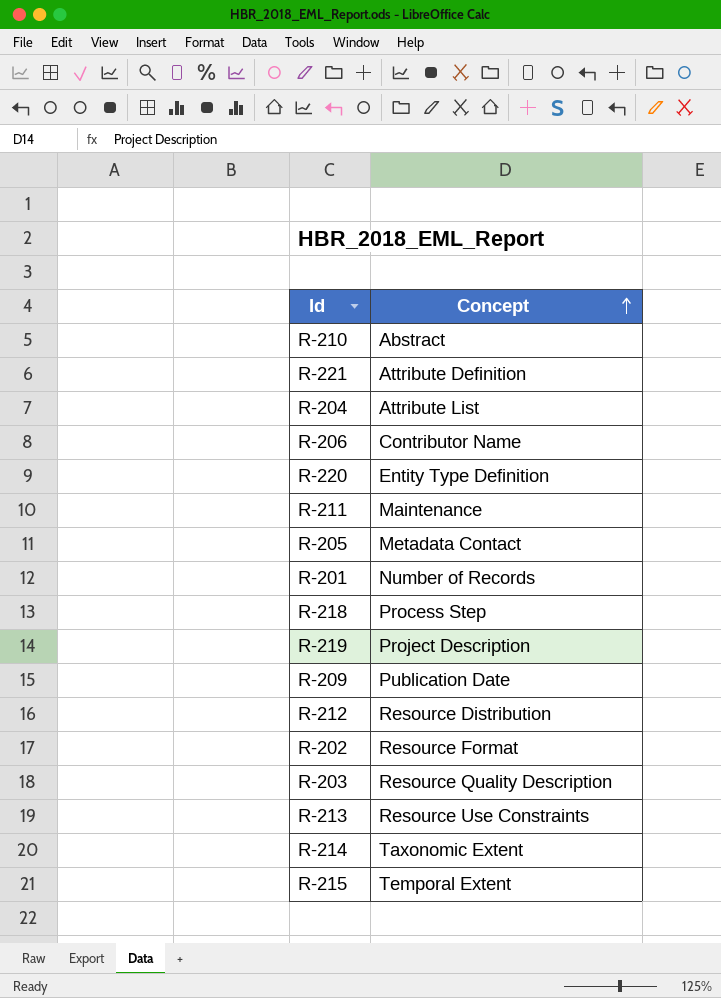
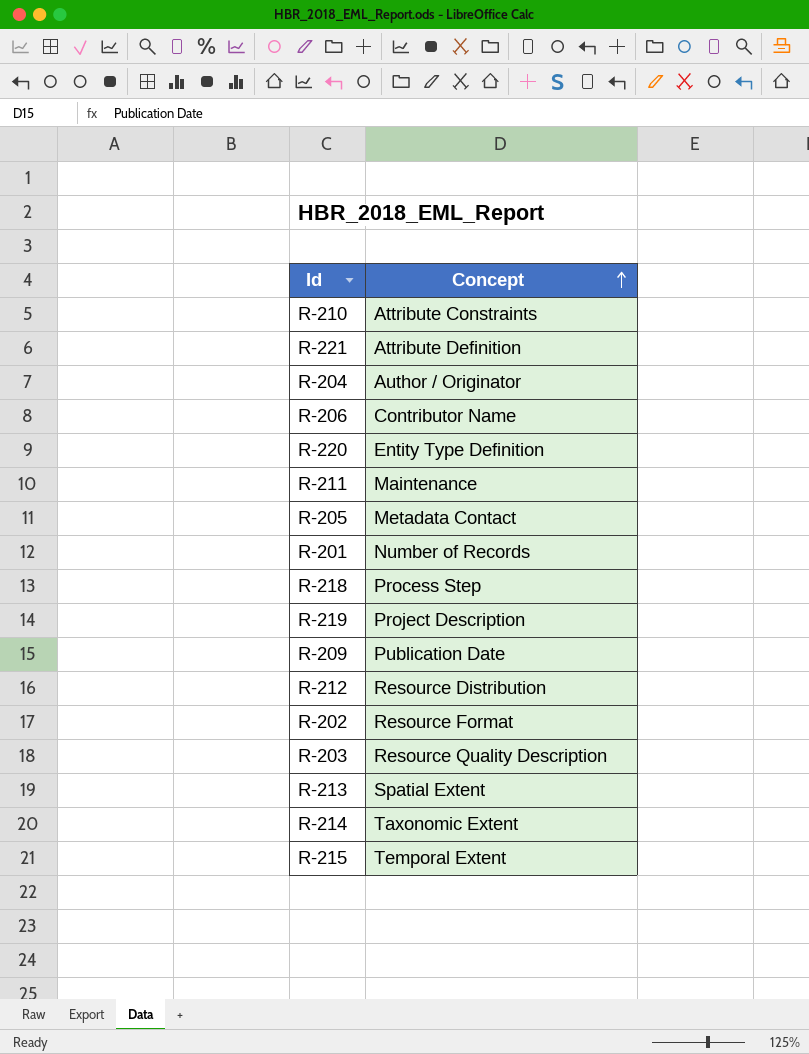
R-210 | Concept: Abstract -> Attribute Constraints
R-204 | Concept: Attribute List -> Author / Originator
R-213 | Concept: Resource Use Constraints -> Spatial Extent

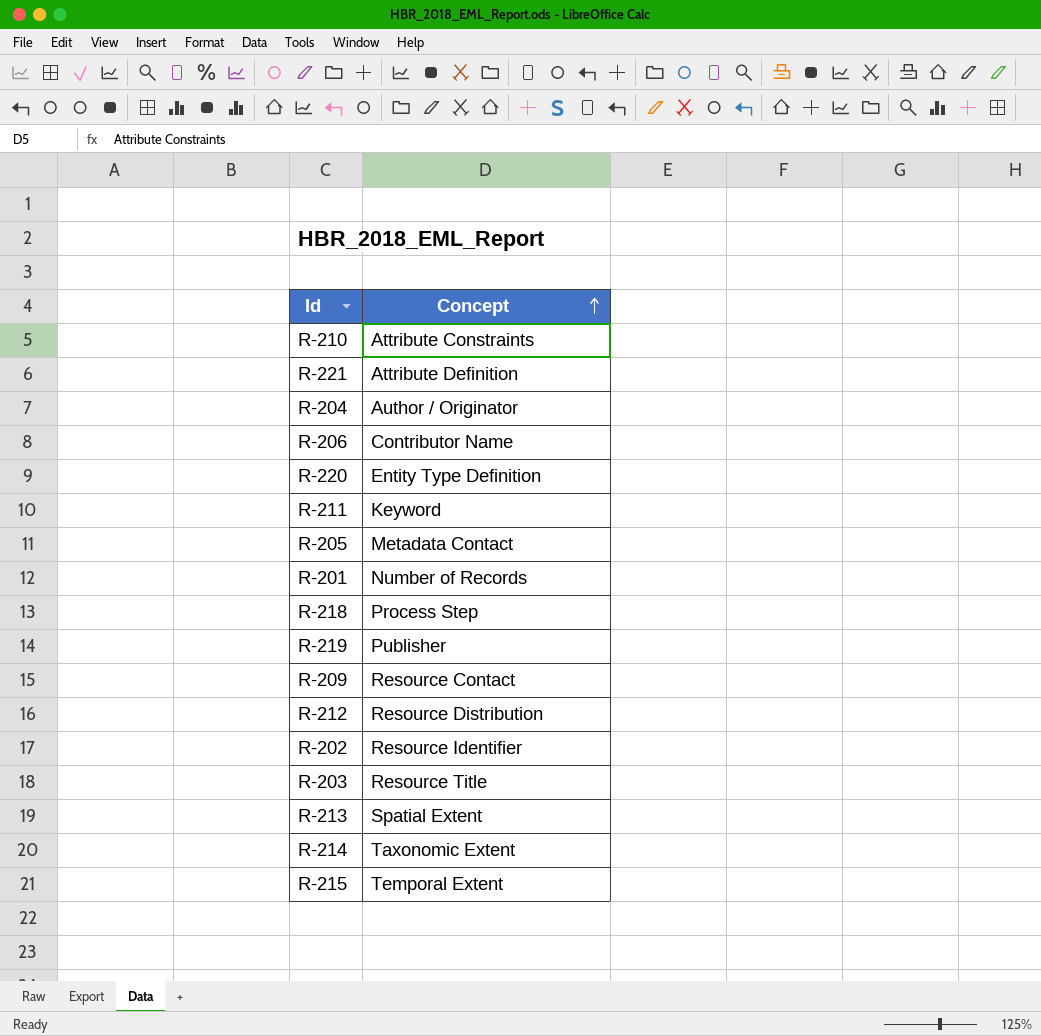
R-211 | Concept: Maintenance -> Keyword
R-219 | Concept: Project Description -> Publisher
R-209 | Concept: Publication Date -> Resource Contact
R-202 | Concept: Resource Format -> Resource Identifier
R-203 | Concept: Resource Quality Description -> Resource Title

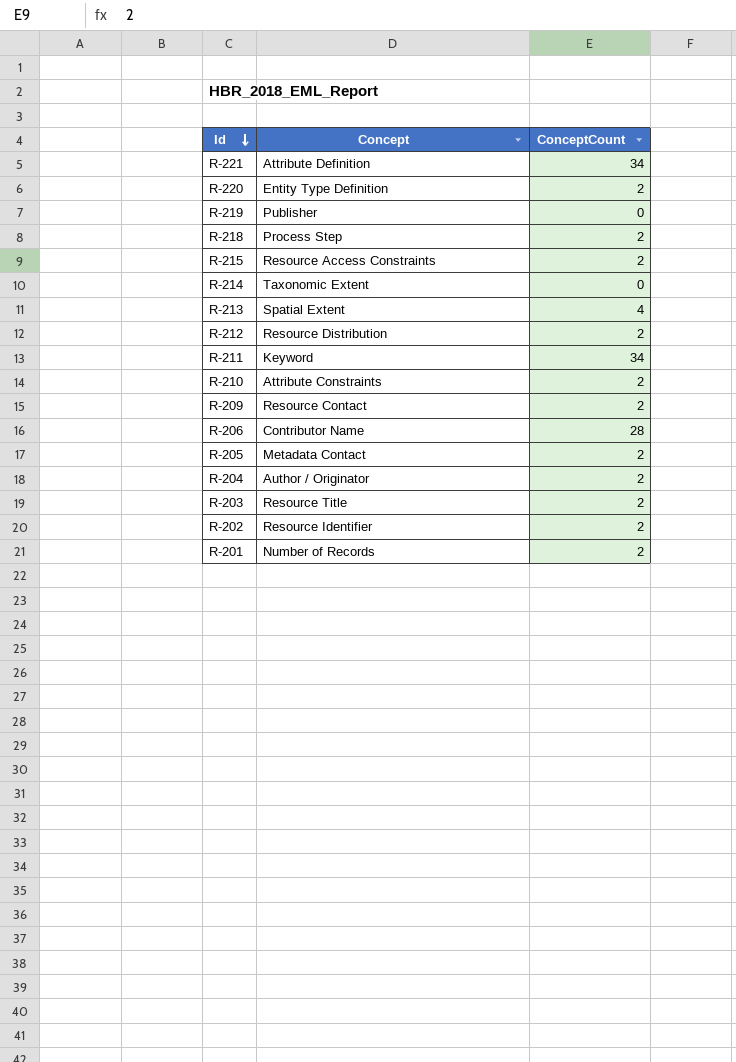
row order: Concept ascending -> Id descending
column ConceptCount | position: none -> 3
R-215 | Concept: Temporal Extent -> Resource Access Constraints

